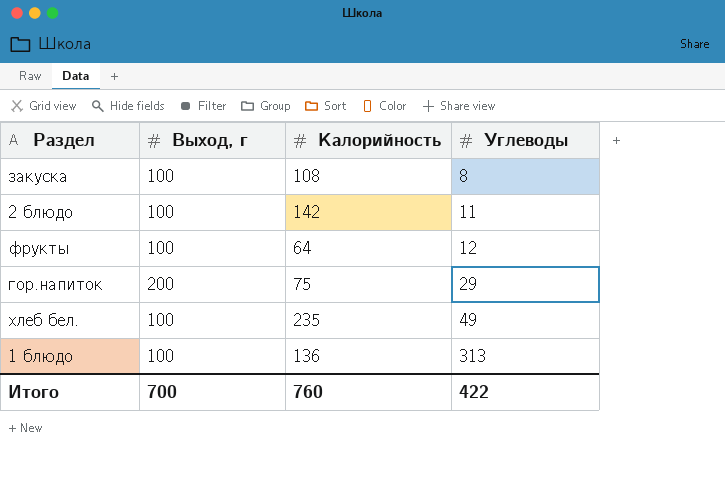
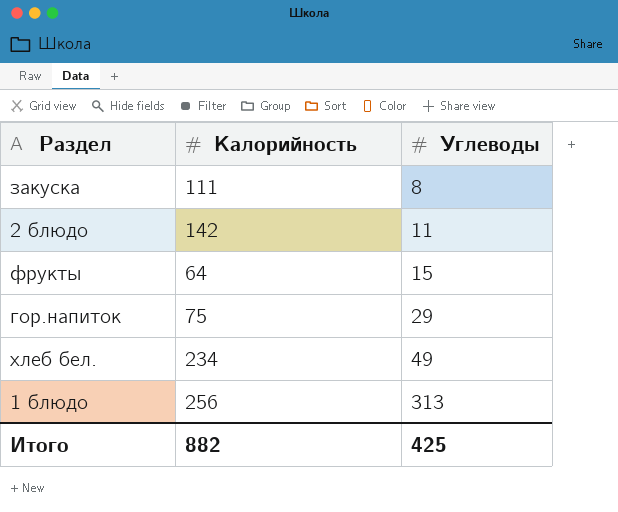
column Выход, г | position: 2 -> none
закуска | Калорийность: 108 -> 111
фрукты | Углеводы: 12 -> 15
хлеб бел. | Калорийность: 235 -> 234
1 блюдо | Калорийность: 136 -> 256
Итого | Калорийность: 760 -> 882
Итого | Углеводы: 422 -> 425

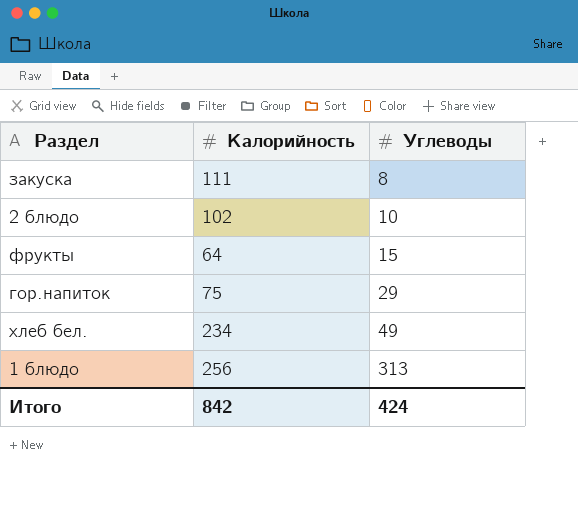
2 блюдо | Калорийность: 142 -> 102
2 блюдо | Углеводы: 11 -> 10
Итого | Калорийность: 882 -> 842
Итого | Углеводы: 425 -> 424

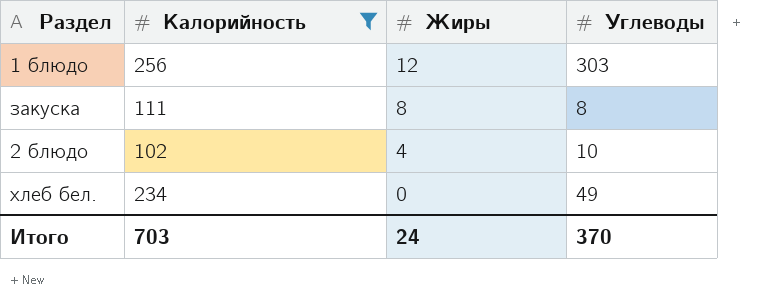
filter: none -> Калорийность >= 102
row order: Углеводы ascending -> Жиры descending
column Жиры | position: none -> 3
1 блюдо | Углеводы: 313 -> 303
Итого | Калорийность: 842 -> 703
Итого | Углеводы: 424 -> 370

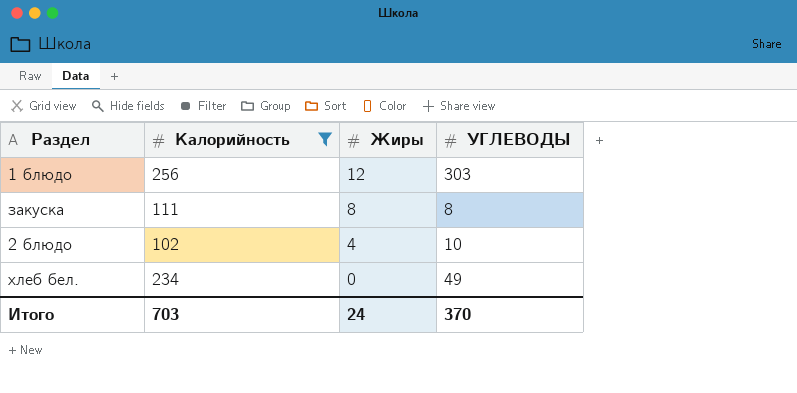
column name: Углеводы -> УГЛЕВОДЫ

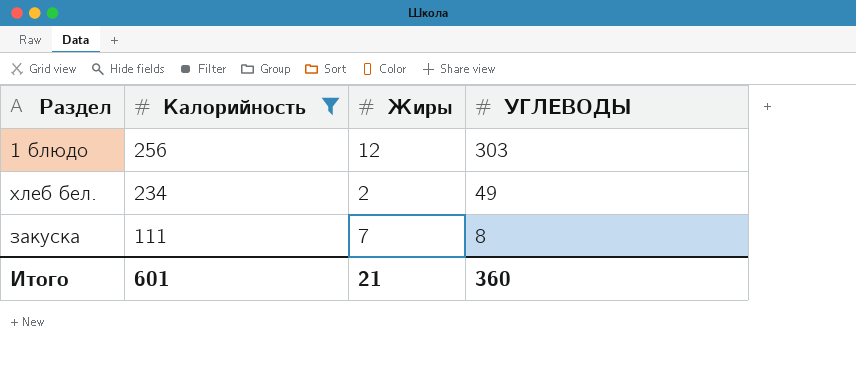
row order: Жиры descending -> Калорийность descending
row 2 блюдо: 102 | 4 | 10 -> none
хлеб бел. | Жиры: 0 -> 2
закуска | Жиры: 8 -> 7
Итого | Калорийность: 703 -> 601
Итого | Жиры: 24 -> 21
Итого | УГЛЕВОДЫ: 370 -> 360

